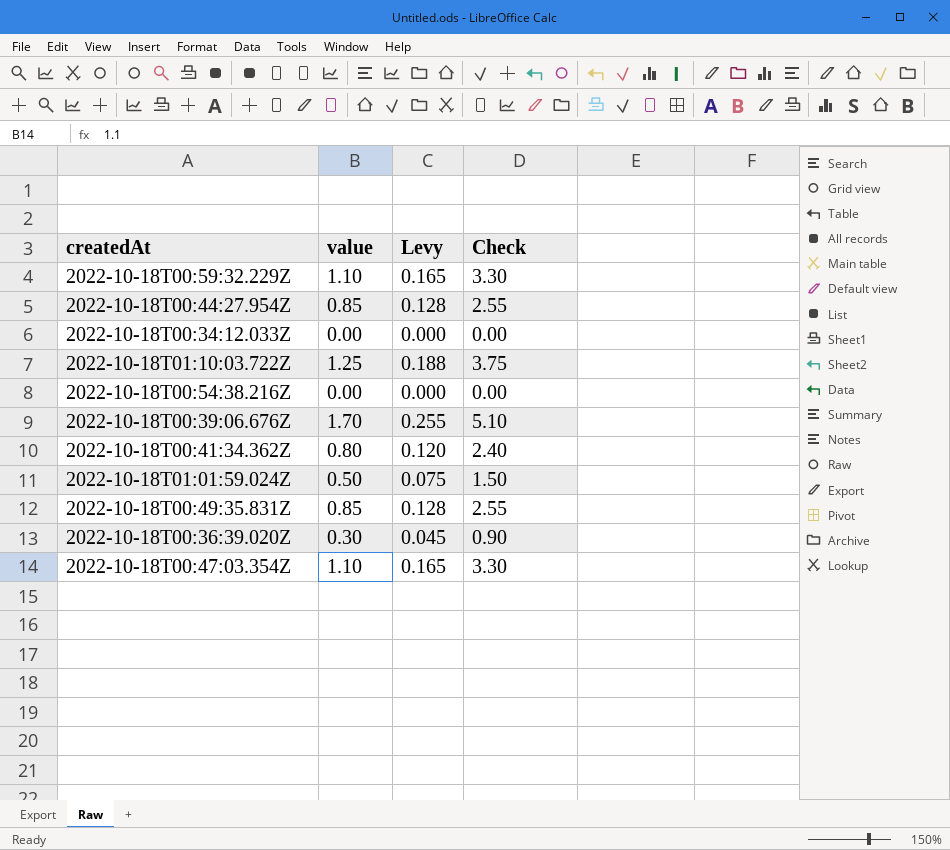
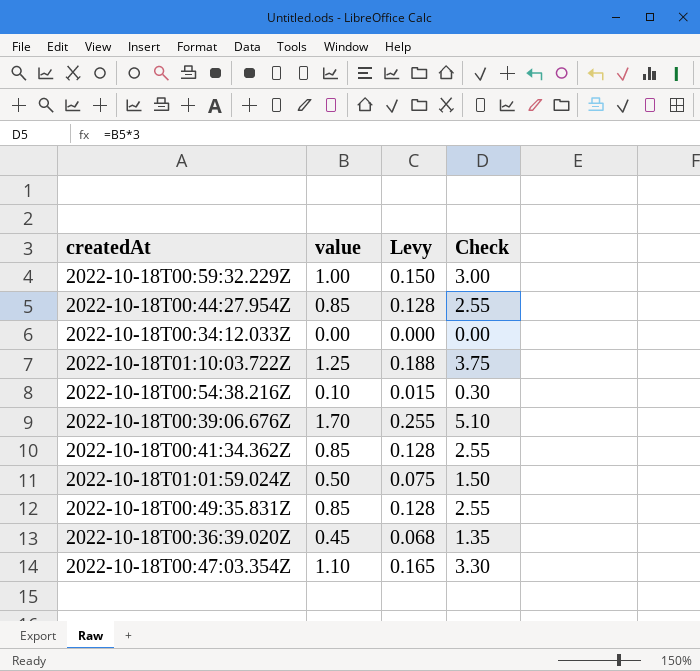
2022-10-18T00:59:32.229Z | value: 1.10 -> 1.00
2022-10-18T00:59:32.229Z | Levy: 0.165 -> 0.150
2022-10-18T00:59:32.229Z | Check: 3.30 -> 3.00
2022-10-18T00:54:38.216Z | value: 0.00 -> 0.10
2022-10-18T00:54:38.216Z | Levy: 0.000 -> 0.015
2022-10-18T00:54:38.216Z | Check: 0.00 -> 0.30
2022-10-18T00:41:34.362Z | value: 0.80 -> 0.85
2022-10-18T00:41:34.362Z | Levy: 0.120 -> 0.128
2022-10-18T00:41:34.362Z | Check: 2.40 -> 2.55
2022-10-18T00:36:39.020Z | value: 0.30 -> 0.45
2022-10-18T00:36:39.020Z | Levy: 0.045 -> 0.068
2022-10-18T00:36:39.020Z | Check: 0.90 -> 1.35

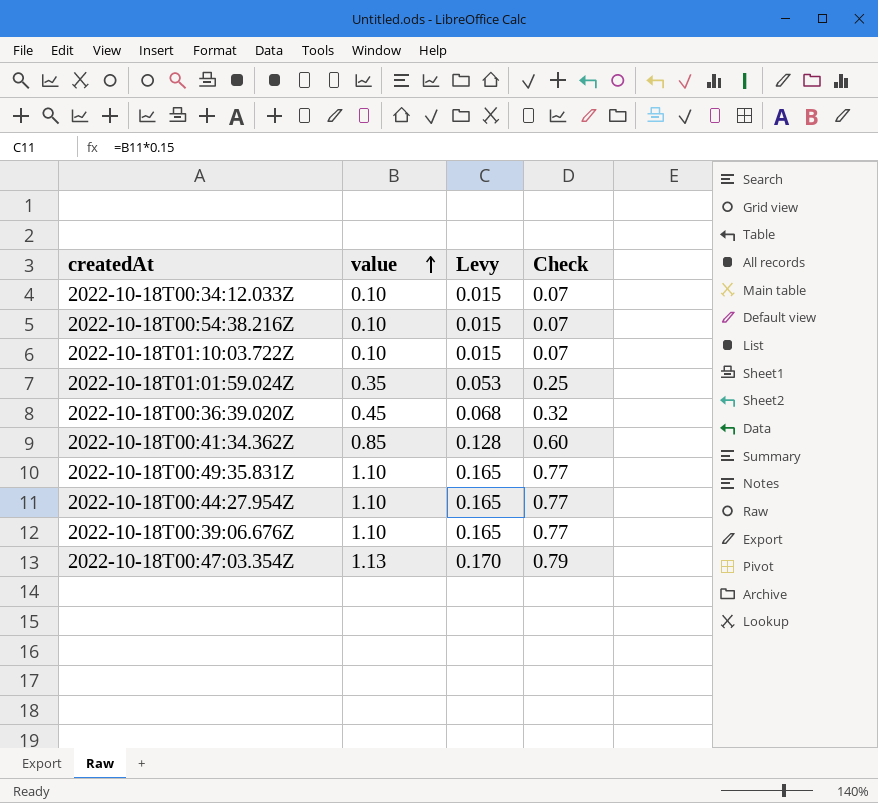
row order: none -> value ascending
column Check | formula: [value] * 3 -> [value] * 0.7
row 2022-10-18T00:59:32.229Z: 1.00 | 0.150 | 3.00 -> none
2022-10-18T00:34:12.033Z | value: 0.00 -> 0.10
2022-10-18T00:34:12.033Z | Levy: 0.000 -> 0.015
2022-10-18T01:10:03.722Z | value: 1.25 -> 0.10
2022-10-18T01:10:03.722Z | Levy: 0.188 -> 0.015
2022-10-18T01:01:59.024Z | value: 0.50 -> 0.35
2022-10-18T01:01:59.024Z | Levy: 0.075 -> 0.053
2022-10-18T00:49:35.831Z | value: 0.85 -> 1.10
2022-10-18T00:49:35.831Z | Levy: 0.128 -> 0.165
2022-10-18T00:44:27.954Z | value: 0.85 -> 1.10
2022-10-18T00:44:27.954Z | Levy: 0.128 -> 0.165
2022-10-18T00:39:06.676Z | value: 1.70 -> 1.10
2022-10-18T00:39:06.676Z | Levy: 0.255 -> 0.165
2022-10-18T00:47:03.354Z | value: 1.10 -> 1.13
2022-10-18T00:47:03.354Z | Levy: 0.165 -> 0.170

